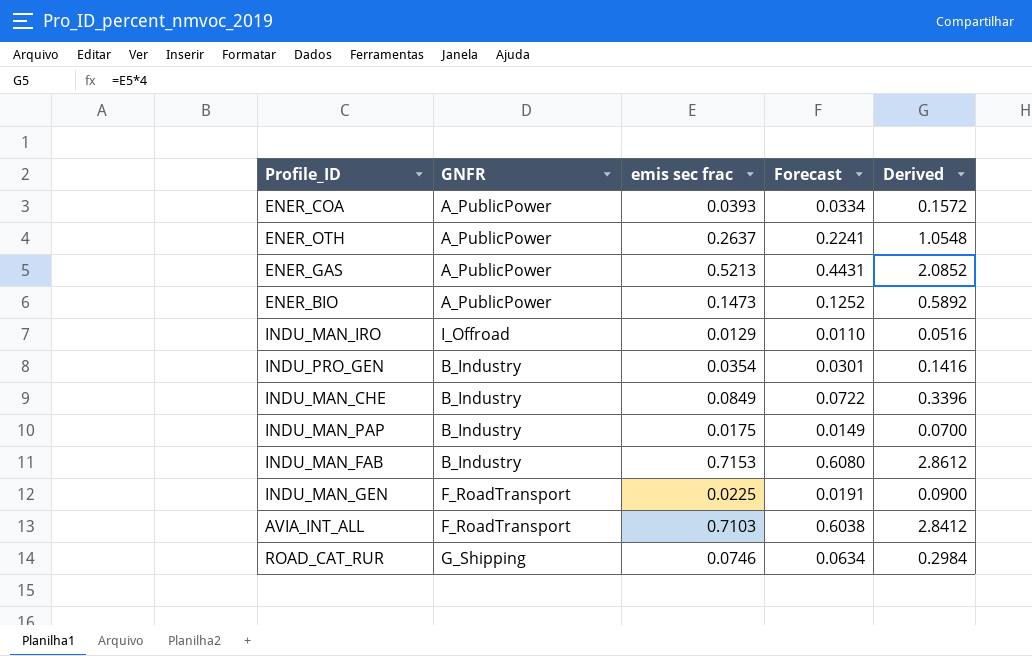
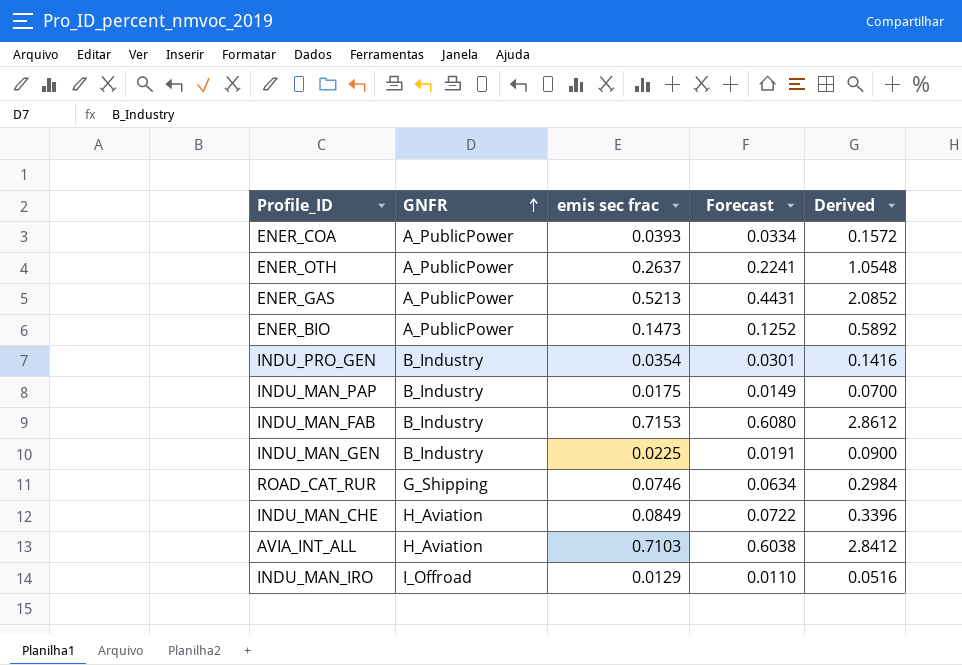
row order: none -> GNFR ascending
INDU_MAN_GEN | GNFR: F_RoadTransport -> B_Industry
INDU_MAN_CHE | GNFR: B_Industry -> H_Aviation
AVIA_INT_ALL | GNFR: F_RoadTransport -> H_Aviation

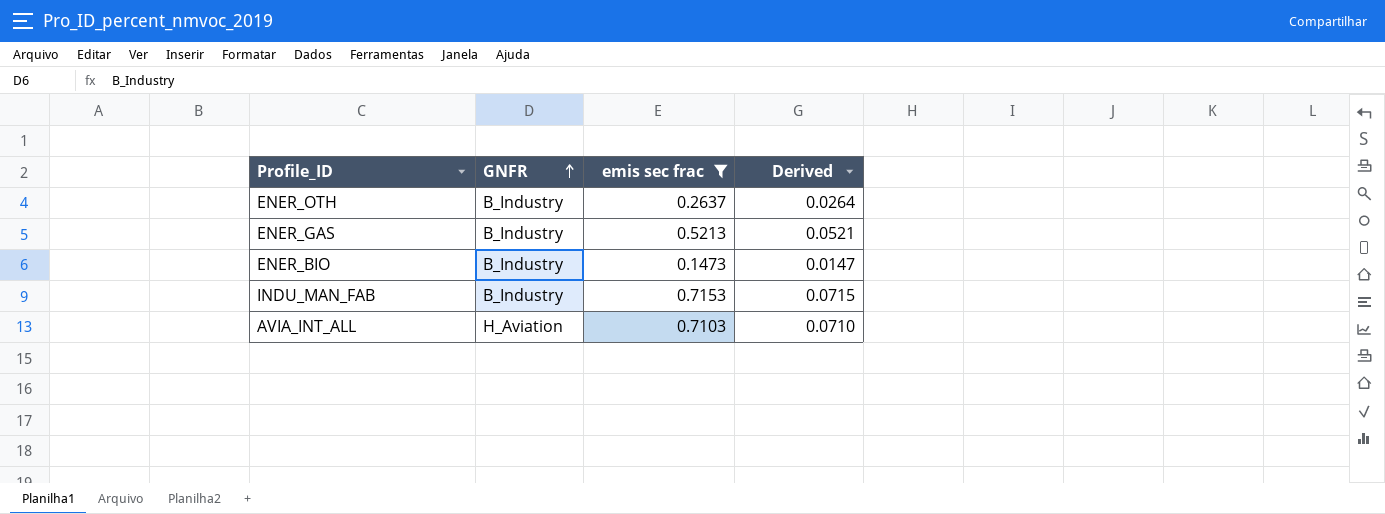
filter: none -> emis sec frac >= 0.1473
column Forecast | formula: [emis sec frac] * 0.85 -> none
column Derived | formula: [emis sec frac] * 4 -> [emis sec frac] * 0.1
ENER_OTH | GNFR: A_PublicPower -> B_Industry
ENER_GAS | GNFR: A_PublicPower -> B_Industry
ENER_BIO | GNFR: A_PublicPower -> B_Industry

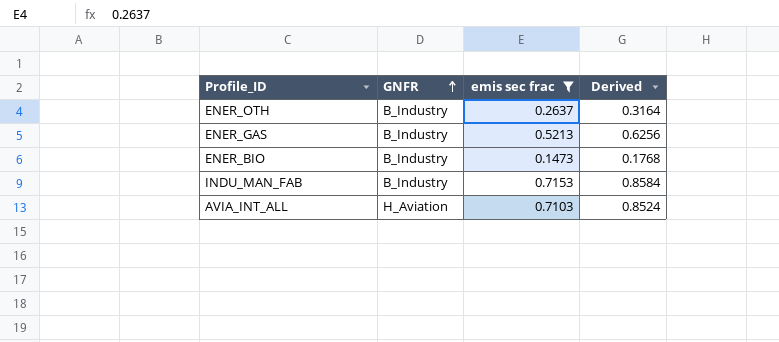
column Derived | formula: [emis sec frac] * 0.1 -> [emis sec frac] * 1.2

